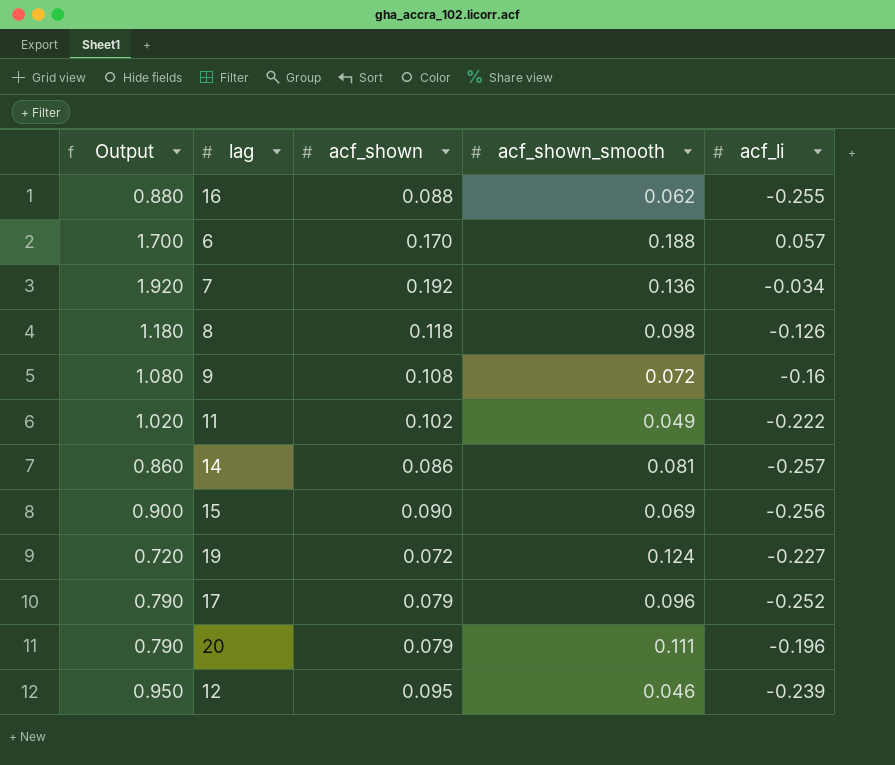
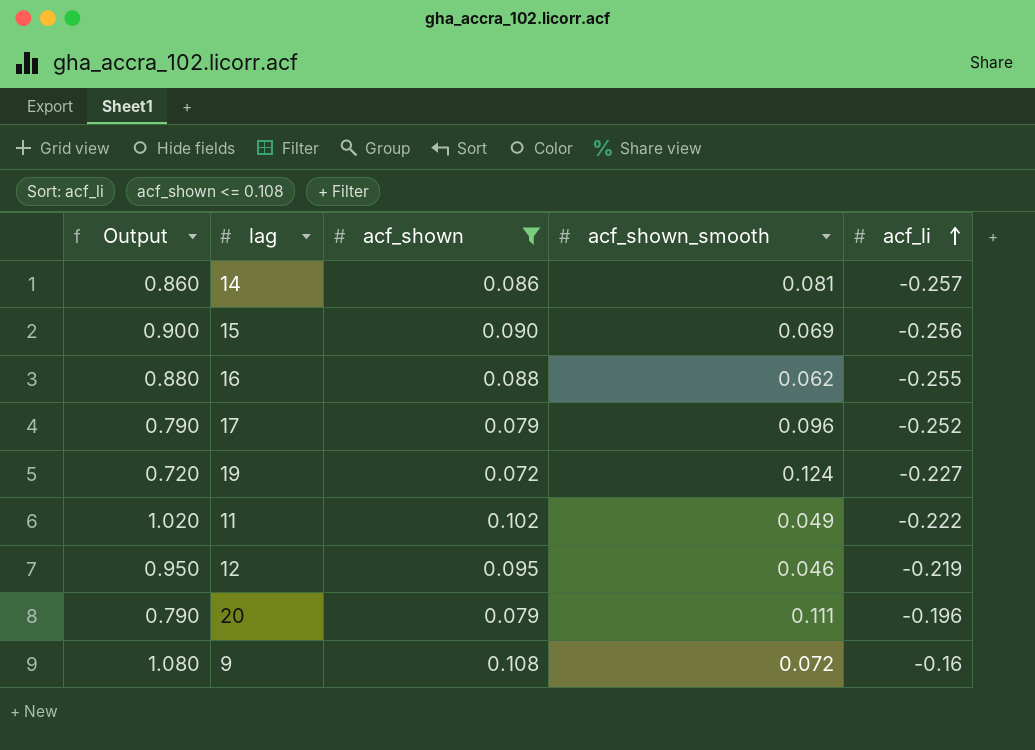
filter: none -> acf_shown <= 0.108
row order: none -> acf_li ascending
12 | acf_li: -0.239 -> -0.219

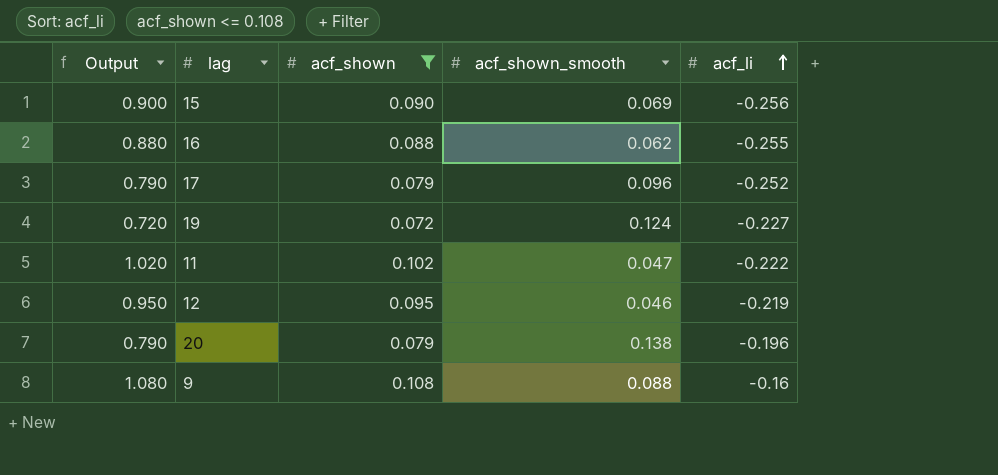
row 14: 0.860 | 0.086 | 0.081 | -0.257 -> none
11 | acf_shown_smooth: 0.049 -> 0.047
20 | acf_shown_smooth: 0.111 -> 0.138
9 | acf_shown_smooth: 0.072 -> 0.088

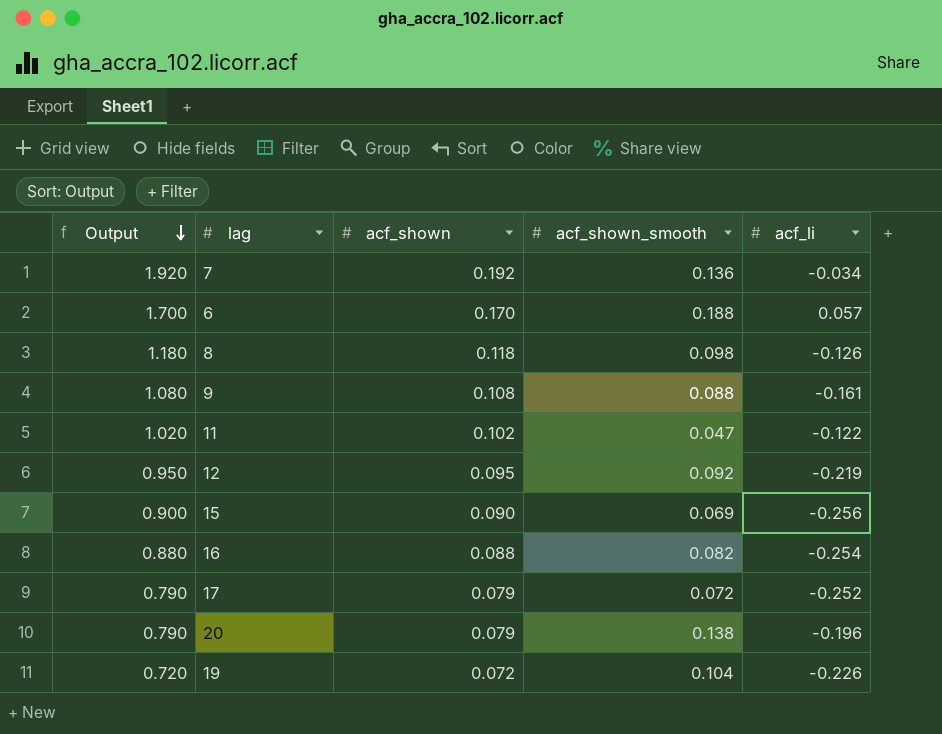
filter: acf_shown <= 0.108 -> none
row order: acf_li ascending -> Output descending
9 | acf_li: -0.16 -> -0.161
11 | acf_li: -0.222 -> -0.122
12 | acf_shown_smooth: 0.046 -> 0.092
16 | acf_shown_smooth: 0.062 -> 0.082
16 | acf_li: -0.255 -> -0.254
17 | acf_shown_smooth: 0.096 -> 0.072
19 | acf_shown_smooth: 0.124 -> 0.104
19 | acf_li: -0.227 -> -0.226

